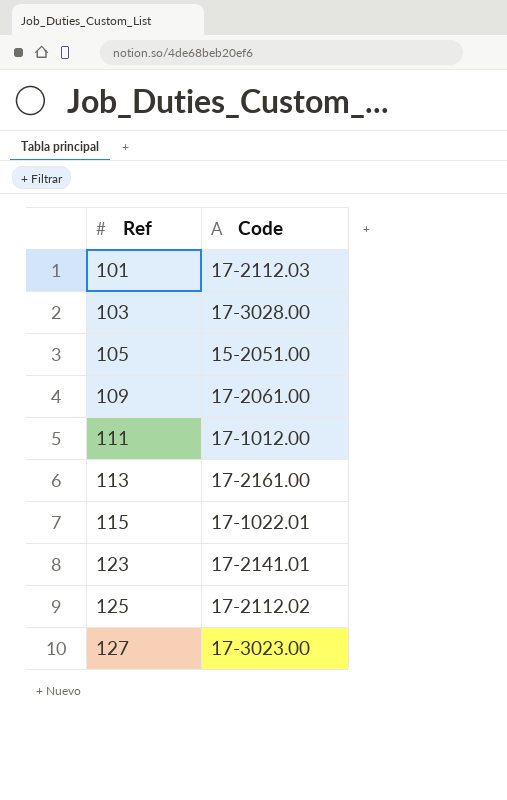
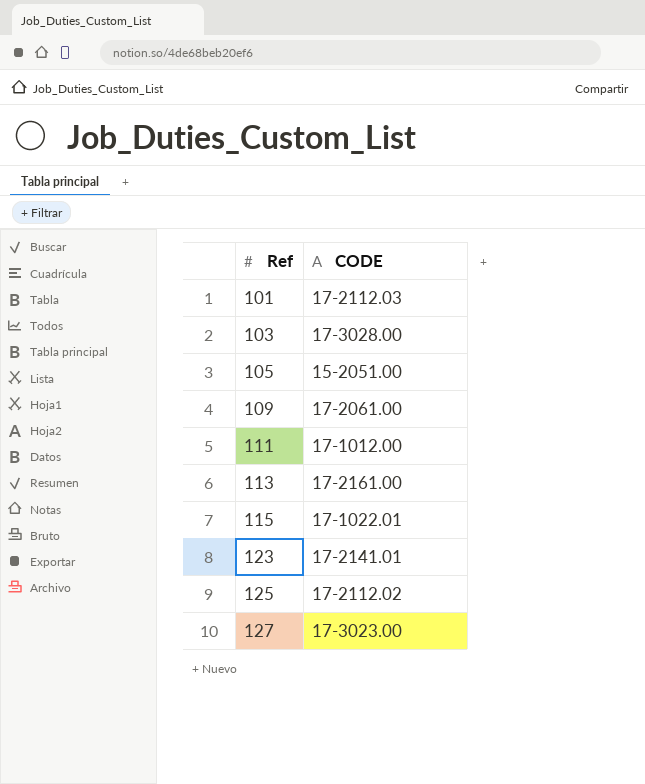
column name: Code -> CODE

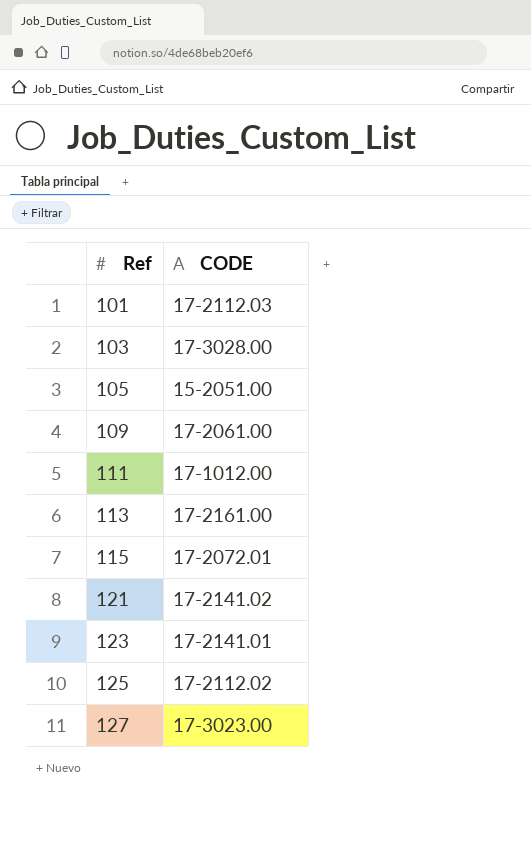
115 | CODE: 17-1022.01 -> 17-2072.01
row 121: none -> 17-2141.02

